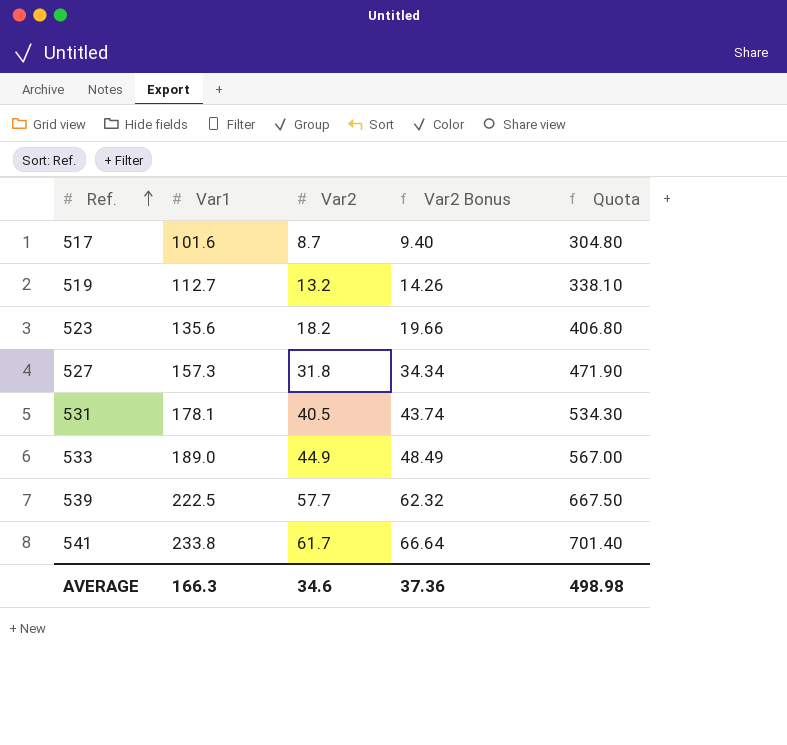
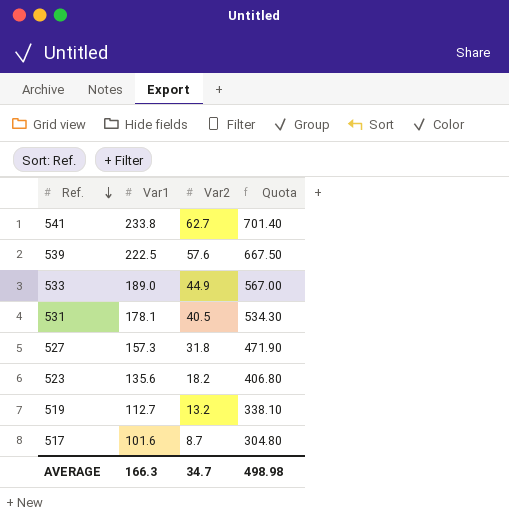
row order: Ref. ascending -> Ref. descending
column Var2 Bonus | formula: [Var2] * 1.08 -> none
541 | Var2: 61.7 -> 62.7
539 | Var2: 57.7 -> 57.6
AVERAGE | Var2: 34.6 -> 34.7

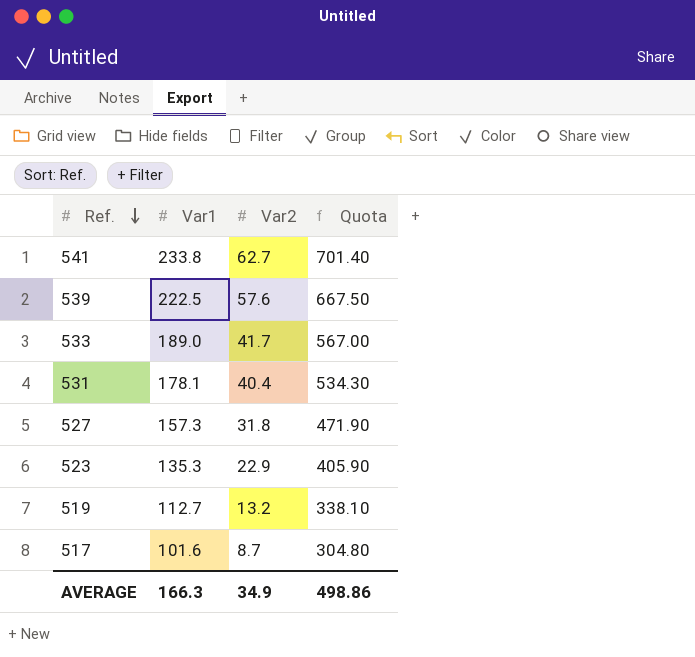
533 | Var2: 44.9 -> 41.7
531 | Var2: 40.5 -> 40.4
523 | Var1: 135.6 -> 135.3
523 | Var2: 18.2 -> 22.9
523 | Quota: 406.80 -> 405.90
AVERAGE | Var2: 34.7 -> 34.9
AVERAGE | Quota: 498.98 -> 498.86

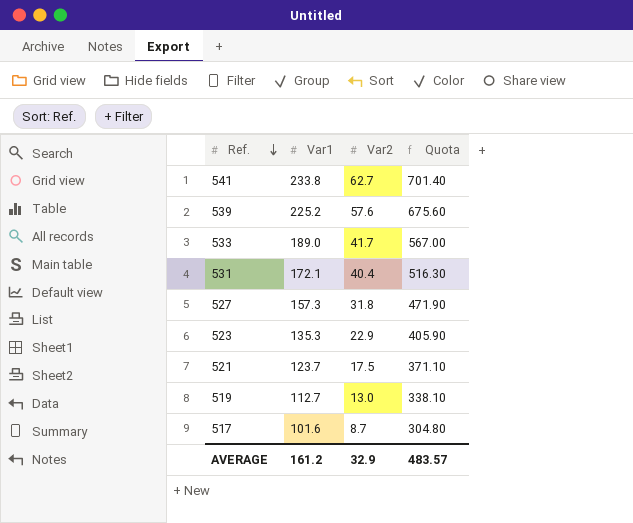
539 | Var1: 222.5 -> 225.2
539 | Quota: 667.50 -> 675.60
531 | Var1: 178.1 -> 172.1
531 | Quota: 534.30 -> 516.30
row 521: none -> 123.7 | 17.5 | 371.10
519 | Var2: 13.2 -> 13.0
AVERAGE | Var1: 166.3 -> 161.2
AVERAGE | Var2: 34.9 -> 32.9
AVERAGE | Quota: 498.86 -> 483.57

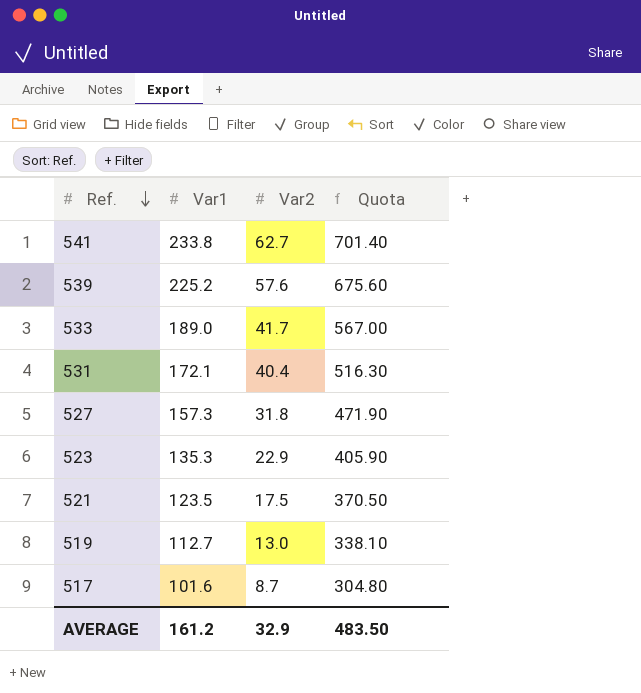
521 | Var1: 123.7 -> 123.5
521 | Quota: 371.10 -> 370.50
AVERAGE | Quota: 483.57 -> 483.50

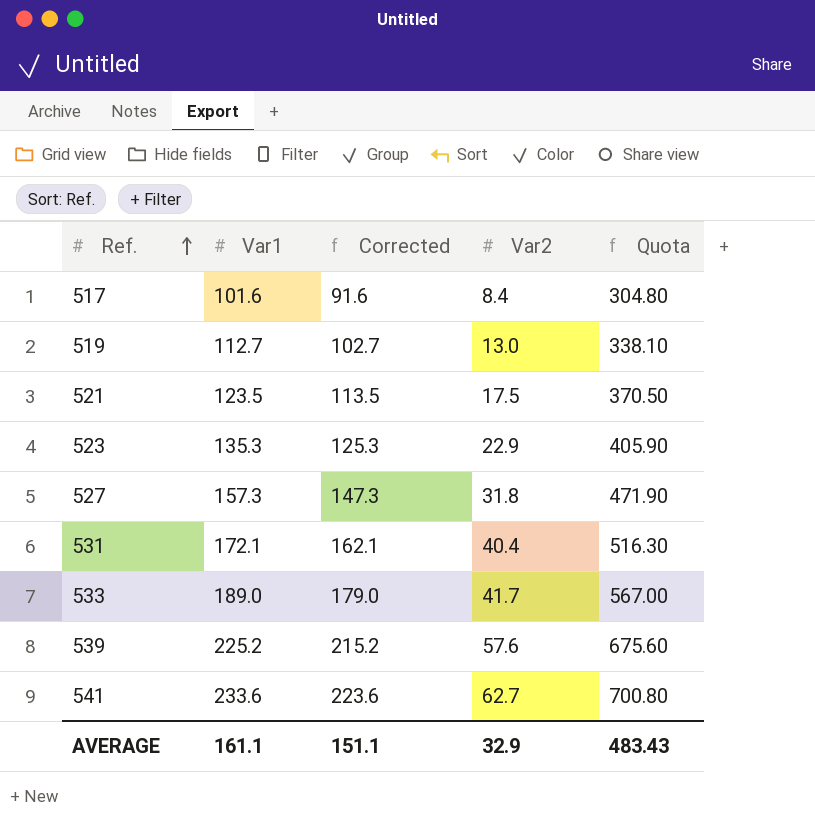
row order: Ref. descending -> Ref. ascending
column Corrected | formula: none -> [Var1] - 10
517 | Var2: 8.7 -> 8.4
541 | Var1: 233.8 -> 233.6
541 | Quota: 701.40 -> 700.80
AVERAGE | Var1: 161.2 -> 161.1
AVERAGE | Quota: 483.50 -> 483.43

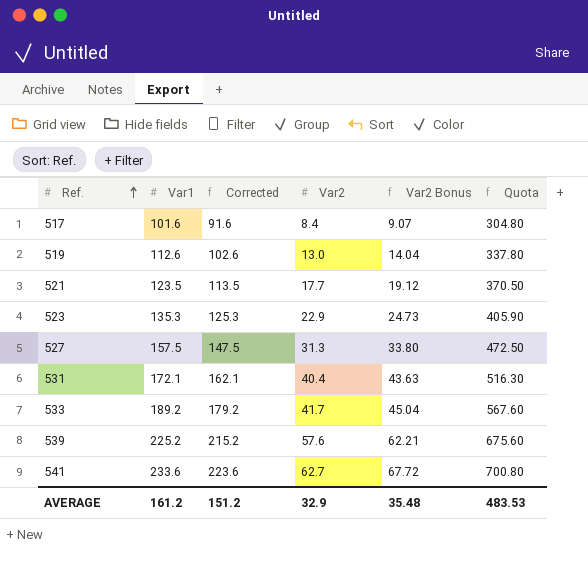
column Var2 Bonus | formula: none -> [Var2] * 1.08
519 | Var1: 112.7 -> 112.6
519 | Corrected: 102.7 -> 102.6
519 | Quota: 338.10 -> 337.80
521 | Var2: 17.5 -> 17.7
527 | Var1: 157.3 -> 157.5
527 | Corrected: 147.3 -> 147.5
527 | Var2: 31.8 -> 31.3
527 | Quota: 471.90 -> 472.50
533 | Var1: 189.0 -> 189.2
533 | Corrected: 179.0 -> 179.2
533 | Quota: 567.00 -> 567.60
AVERAGE | Var1: 161.1 -> 161.2
AVERAGE | Corrected: 151.1 -> 151.2
AVERAGE | Quota: 483.43 -> 483.53

